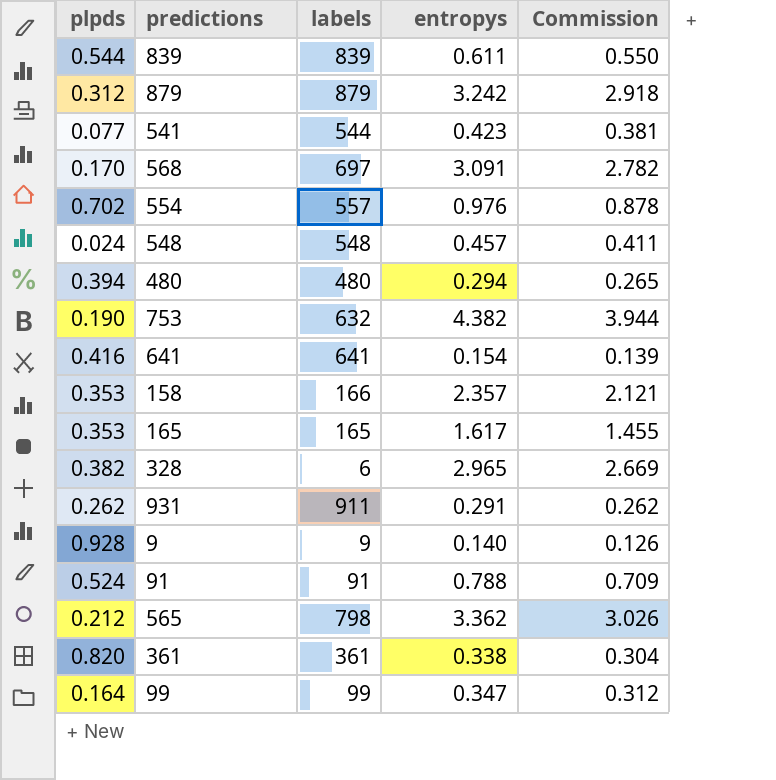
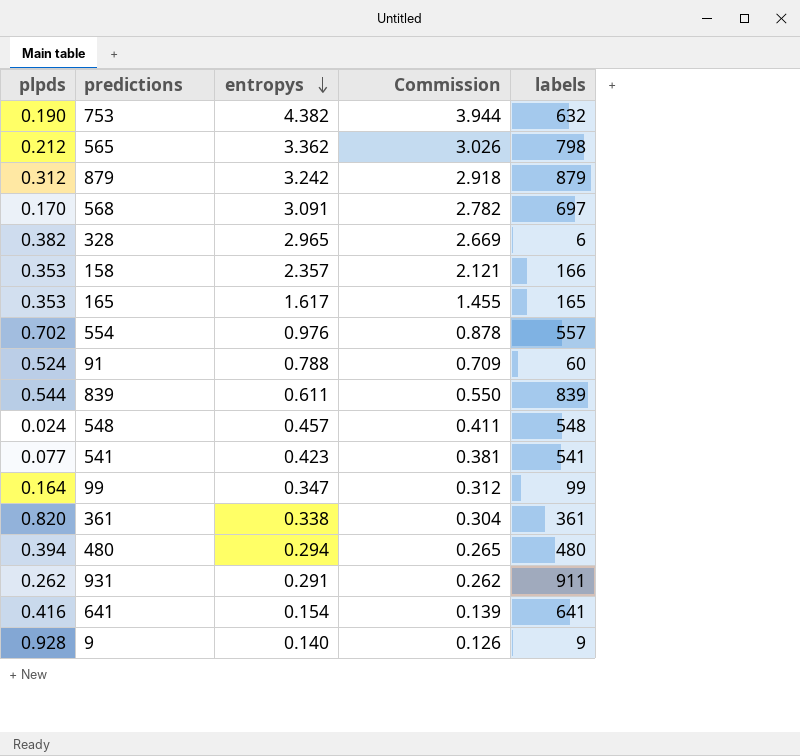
row order: none -> entropys descending
column labels | position: 3 -> 5
91 | labels: 91 -> 60
541 | labels: 544 -> 541

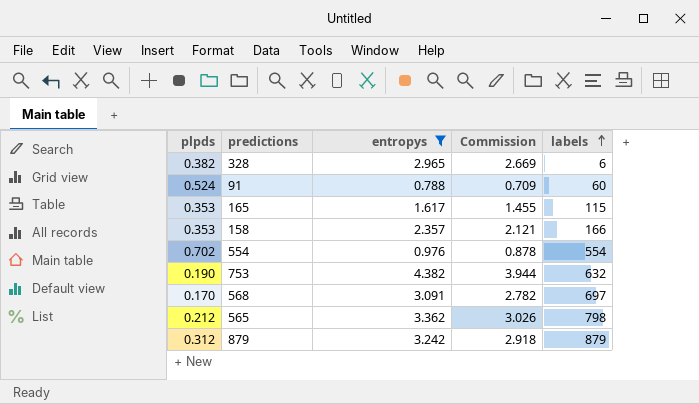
filter: none -> entropys >= 0.788
row order: entropys descending -> labels ascending
165 | labels: 165 -> 115
554 | labels: 557 -> 554

